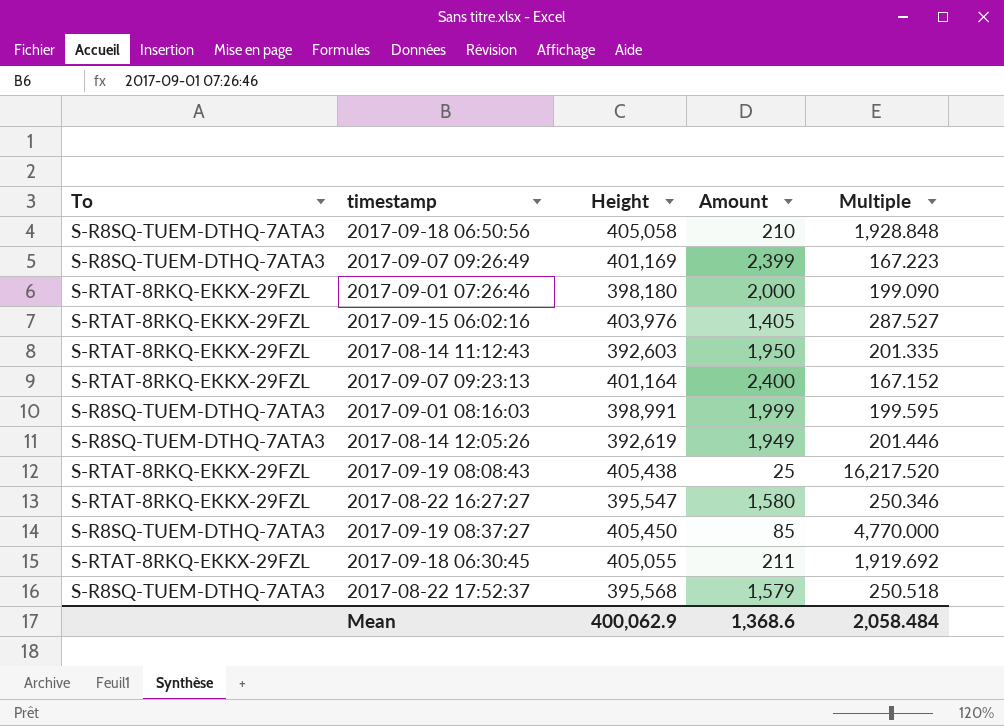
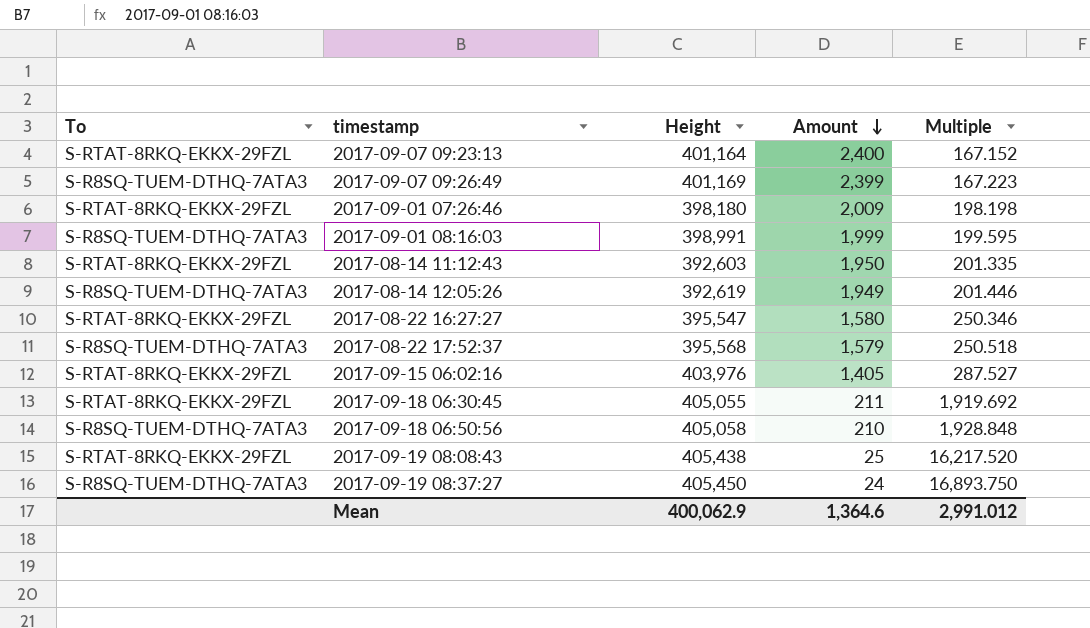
row order: none -> Amount descending
2017-09-01 07:26:46 | Amount: 2,000 -> 2,009
2017-09-01 07:26:46 | Multiple: 199.090 -> 198.198
2017-09-19 08:37:27 | Amount: 85 -> 24
2017-09-19 08:37:27 | Multiple: 4,770.000 -> 16,893.750
Mean | Amount: 1,368.6 -> 1,364.6
Mean | Multiple: 2,058.484 -> 2,991.012

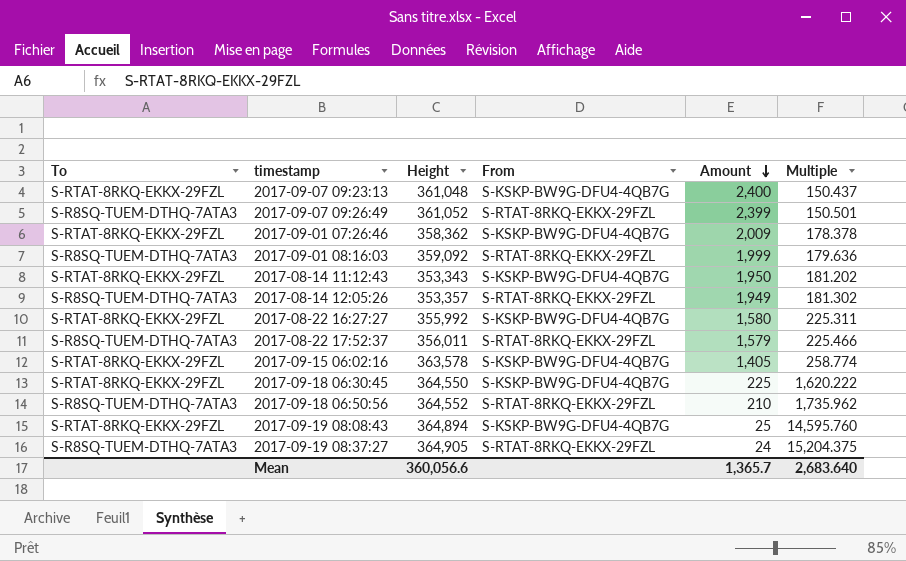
column From | position: none -> 4
2017-09-07 09:23:13 | Height: 401,164 -> 361,048
2017-09-07 09:23:13 | Multiple: 167.152 -> 150.437
2017-09-07 09:26:49 | Height: 401,169 -> 361,052
2017-09-07 09:26:49 | Multiple: 167.223 -> 150.501
2017-09-01 07:26:46 | Height: 398,180 -> 358,362
2017-09-01 07:26:46 | Multiple: 198.198 -> 178.378
2017-09-01 08:16:03 | Height: 398,991 -> 359,092
2017-09-01 08:16:03 | Multiple: 199.595 -> 179.636
2017-08-14 11:12:43 | Height: 392,603 -> 353,343
2017-08-14 11:12:43 | Multiple: 201.335 -> 181.202
2017-08-14 12:05:26 | Height: 392,619 -> 353,357
2017-08-14 12:05:26 | Multiple: 201.446 -> 181.302
2017-08-22 16:27:27 | Height: 395,547 -> 355,992
2017-08-22 16:27:27 | Multiple: 250.346 -> 225.311
2017-08-22 17:52:37 | Height: 395,568 -> 356,011
2017-08-22 17:52:37 | Multiple: 250.518 -> 225.466
2017-09-15 06:02:16 | Height: 403,976 -> 363,578
2017-09-15 06:02:16 | Multiple: 287.527 -> 258.774
2017-09-18 06:30:45 | Height: 405,055 -> 364,550
2017-09-18 06:30:45 | Amount: 211 -> 225
2017-09-18 06:30:45 | Multiple: 1,919.692 -> 1,620.222
2017-09-18 06:50:56 | Height: 405,058 -> 364,552
2017-09-18 06:50:56 | Multiple: 1,928.848 -> 1,735.962
2017-09-19 08:08:43 | Height: 405,438 -> 364,894
2017-09-19 08:08:43 | Multiple: 16,217.520 -> 14,595.760
2017-09-19 08:37:27 | Height: 405,450 -> 364,905
2017-09-19 08:37:27 | Multiple: 16,893.750 -> 15,204.375
Mean | Height: 400,062.9 -> 360,056.6
Mean | Amount: 1,364.6 -> 1,365.7
Mean | Multiple: 2,991.012 -> 2,683.640

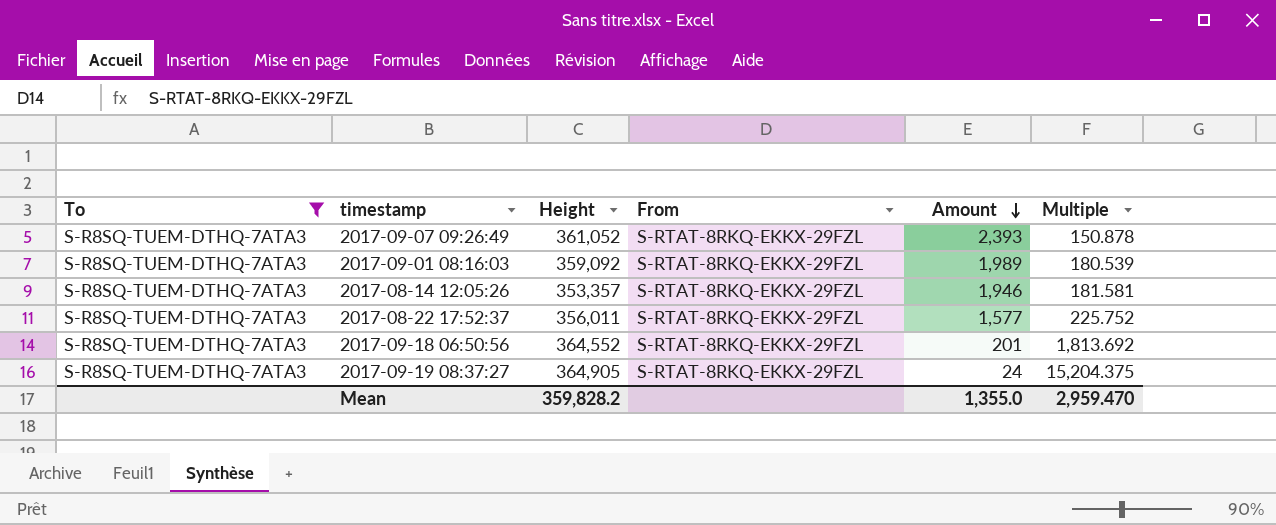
filter: none -> To = S-R8SQ-TUEM-DTHQ-7ATA3
2017-09-07 09:26:49 | Amount: 2,399 -> 2,393
2017-09-07 09:26:49 | Multiple: 150.501 -> 150.878
2017-09-01 08:16:03 | Amount: 1,999 -> 1,989
2017-09-01 08:16:03 | Multiple: 179.636 -> 180.539
2017-08-14 12:05:26 | Amount: 1,949 -> 1,946
2017-08-14 12:05:26 | Multiple: 181.302 -> 181.581
2017-08-22 17:52:37 | Amount: 1,579 -> 1,577
2017-08-22 17:52:37 | Multiple: 225.466 -> 225.752
2017-09-18 06:50:56 | Amount: 210 -> 201
2017-09-18 06:50:56 | Multiple: 1,735.962 -> 1,813.692
Mean | Height: 360,056.6 -> 359,828.2
Mean | Amount: 1,365.7 -> 1,355.0
Mean | Multiple: 2,683.640 -> 2,959.470

